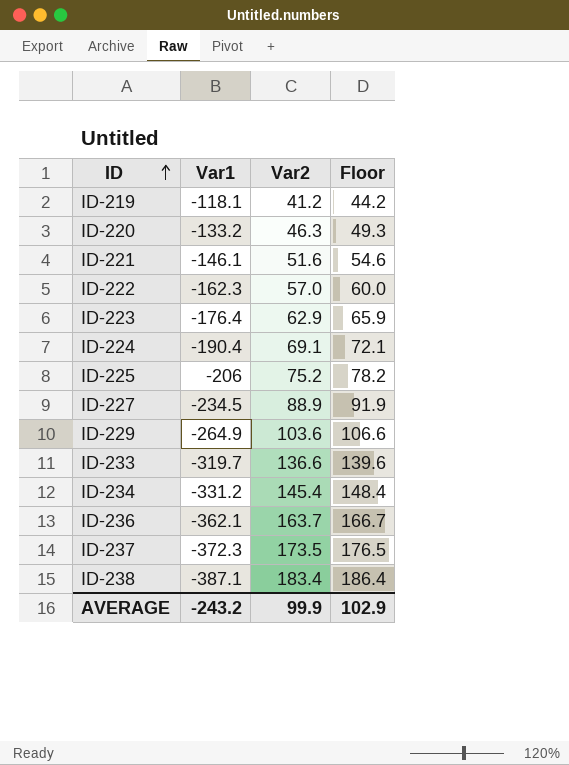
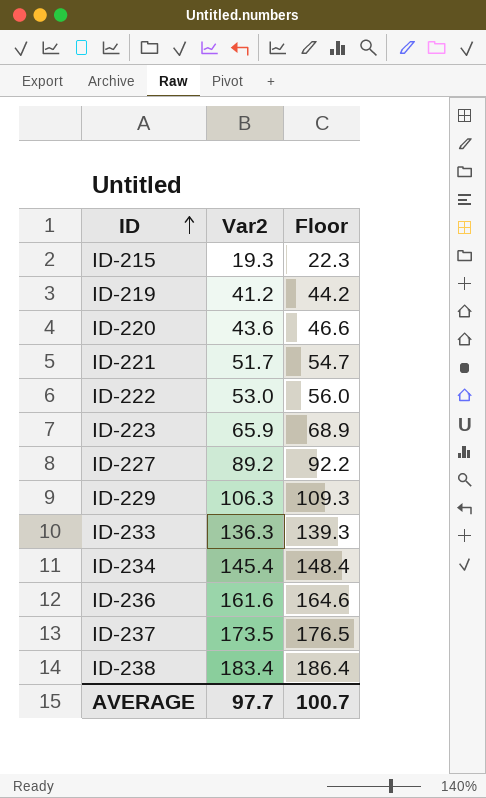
column Var1 | position: 2 -> none
row ID-224: -190.4 | 69.1 | 72.1 -> none
row ID-225: -206 | 75.2 | 78.2 -> none
row ID-215: none -> 19.3 | 22.3
ID-220 | Var2: 46.3 -> 43.6
ID-220 | Floor: 49.3 -> 46.6
ID-221 | Var2: 51.6 -> 51.7
ID-221 | Floor: 54.6 -> 54.7
ID-222 | Var2: 57.0 -> 53.0
ID-222 | Floor: 60.0 -> 56.0
ID-223 | Var2: 62.9 -> 65.9
ID-223 | Floor: 65.9 -> 68.9
ID-227 | Var2: 88.9 -> 89.2
ID-227 | Floor: 91.9 -> 92.2
ID-229 | Var2: 103.6 -> 106.3
ID-229 | Floor: 106.6 -> 109.3
ID-233 | Var2: 136.6 -> 136.3
ID-233 | Floor: 139.6 -> 139.3
ID-236 | Var2: 163.7 -> 161.6
ID-236 | Floor: 166.7 -> 164.6
AVERAGE | Var2: 99.9 -> 97.7
AVERAGE | Floor: 102.9 -> 100.7

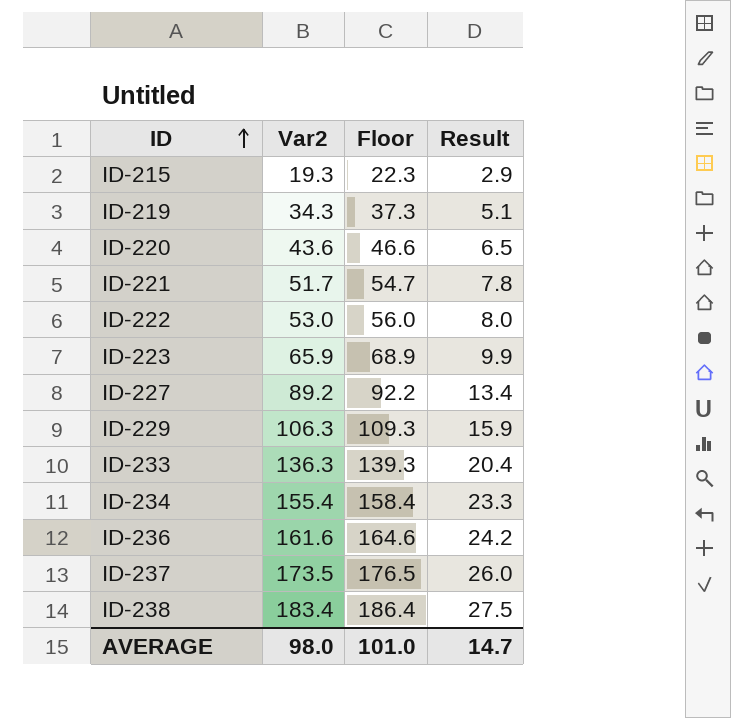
column Result | formula: none -> [Var2] * 0.15
ID-219 | Var2: 41.2 -> 34.3
ID-219 | Floor: 44.2 -> 37.3
ID-234 | Var2: 145.4 -> 155.4
ID-234 | Floor: 148.4 -> 158.4
AVERAGE | Var2: 97.7 -> 98.0
AVERAGE | Floor: 100.7 -> 101.0

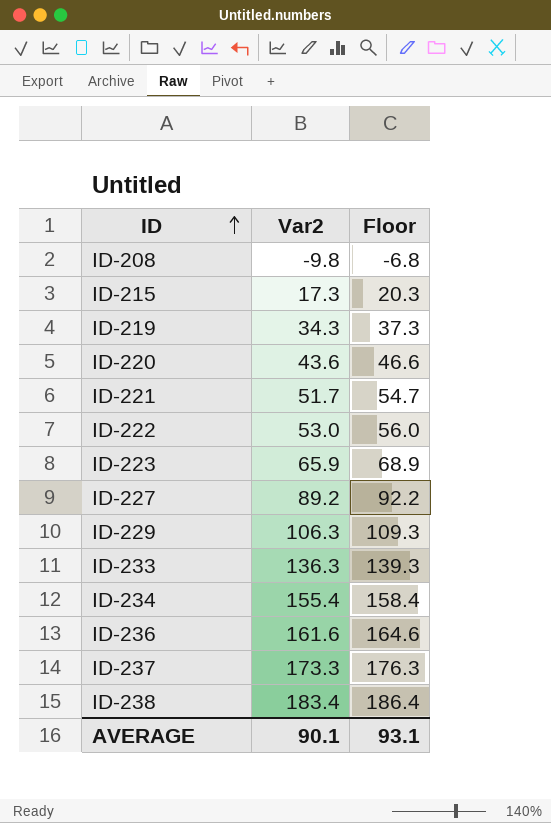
column Result | formula: [Var2] * 0.15 -> none
row ID-208: none -> -9.8 | -6.8
ID-215 | Var2: 19.3 -> 17.3
ID-215 | Floor: 22.3 -> 20.3
ID-237 | Var2: 173.5 -> 173.3
ID-237 | Floor: 176.5 -> 176.3
AVERAGE | Var2: 98.0 -> 90.1
AVERAGE | Floor: 101.0 -> 93.1

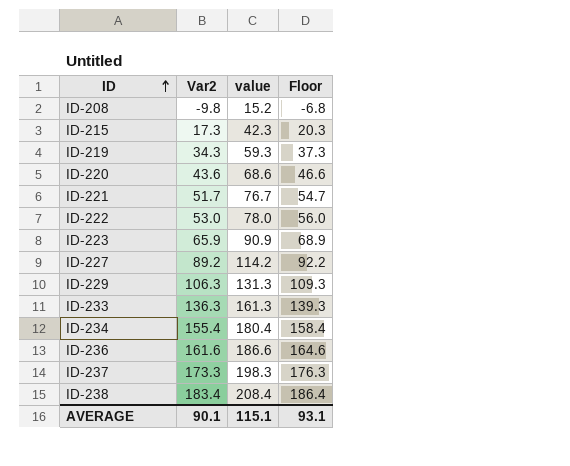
column value | formula: none -> [Var2] + 25

